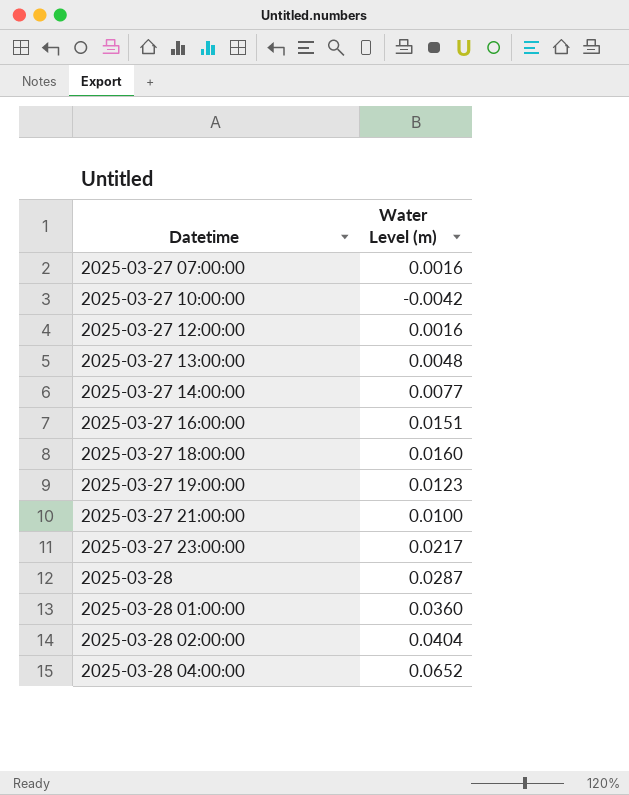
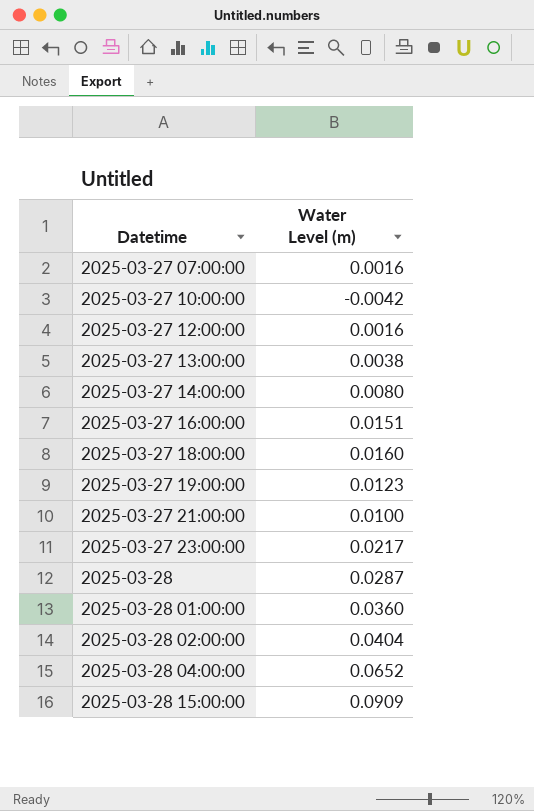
2025-03-27 13:00:00 | Water Level (m): 0.0048 -> 0.0038
2025-03-27 14:00:00 | Water Level (m): 0.0077 -> 0.0080
row 2025-03-28 15:00:00: none -> 0.0909

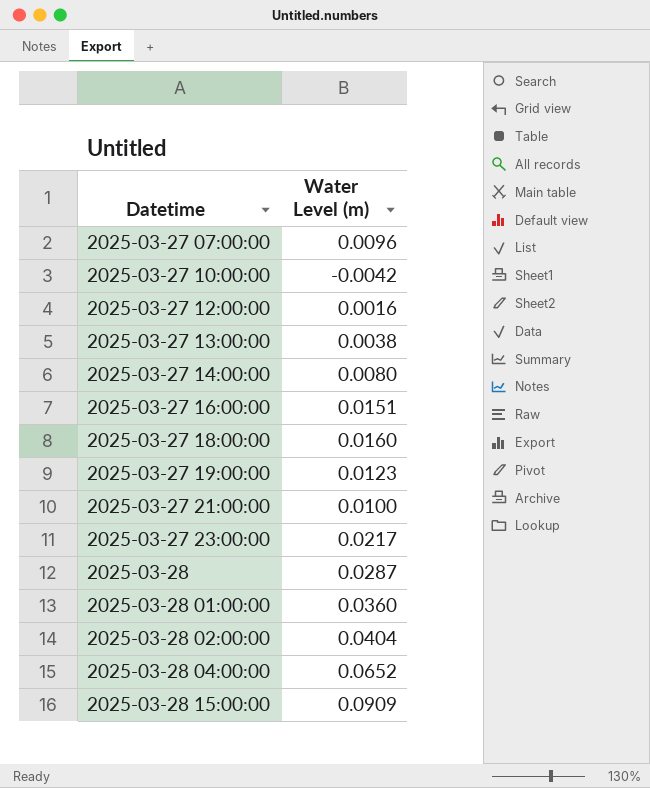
2025-03-27 07:00:00 | Water Level (m): 0.0016 -> 0.0096

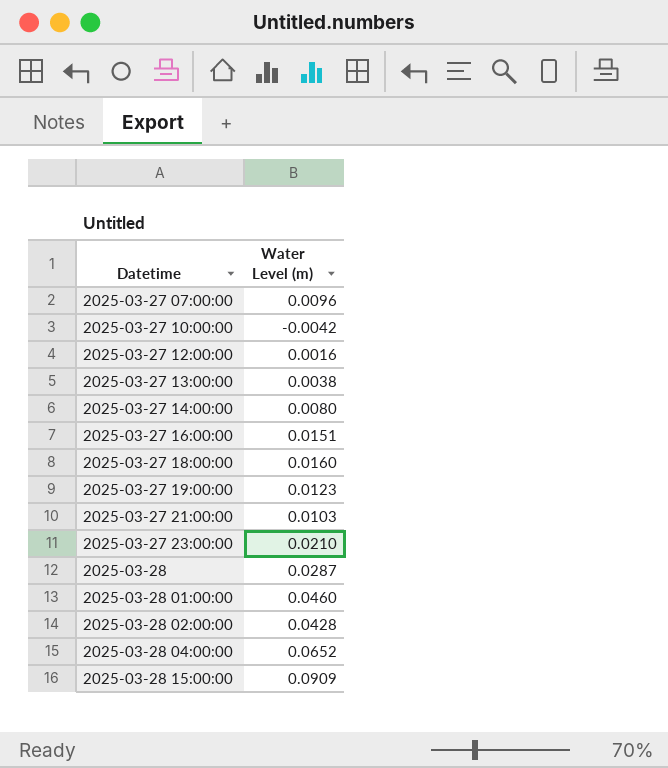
2025-03-27 21:00:00 | Water Level (m): 0.0100 -> 0.0103
2025-03-27 23:00:00 | Water Level (m): 0.0217 -> 0.0210
2025-03-28 01:00:00 | Water Level (m): 0.0360 -> 0.0460
2025-03-28 02:00:00 | Water Level (m): 0.0404 -> 0.0428

